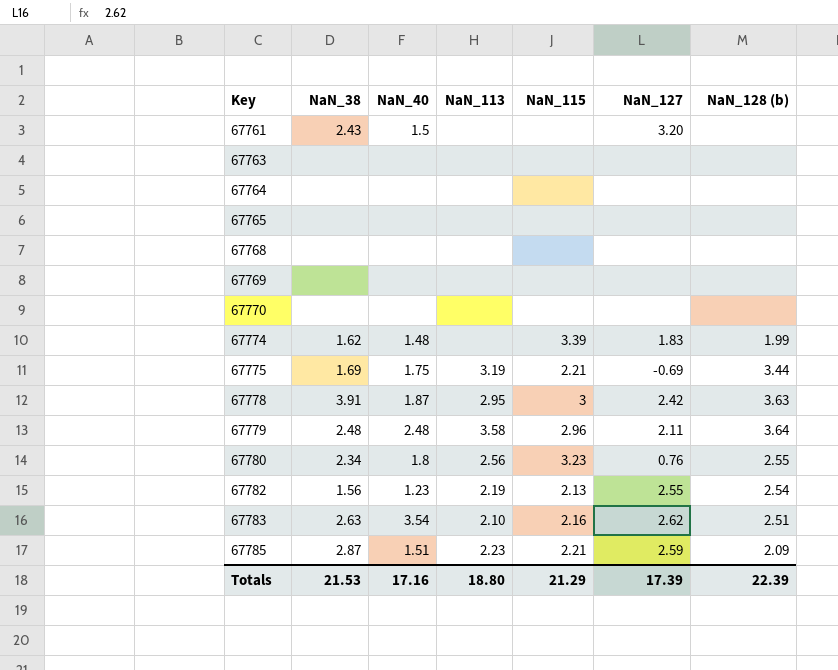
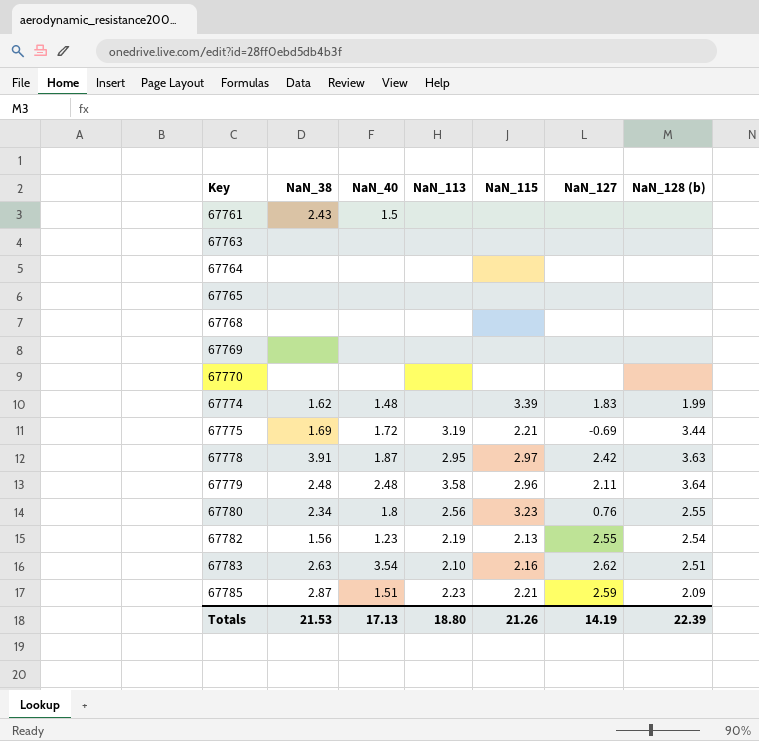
67761 | NaN_127: 3.20 -> none
67775 | NaN_40: 1.75 -> 1.72
67778 | NaN_115: 3 -> 2.97
Totals | NaN_40: 17.16 -> 17.13
Totals | NaN_115: 21.29 -> 21.26
Totals | NaN_127: 17.39 -> 14.19

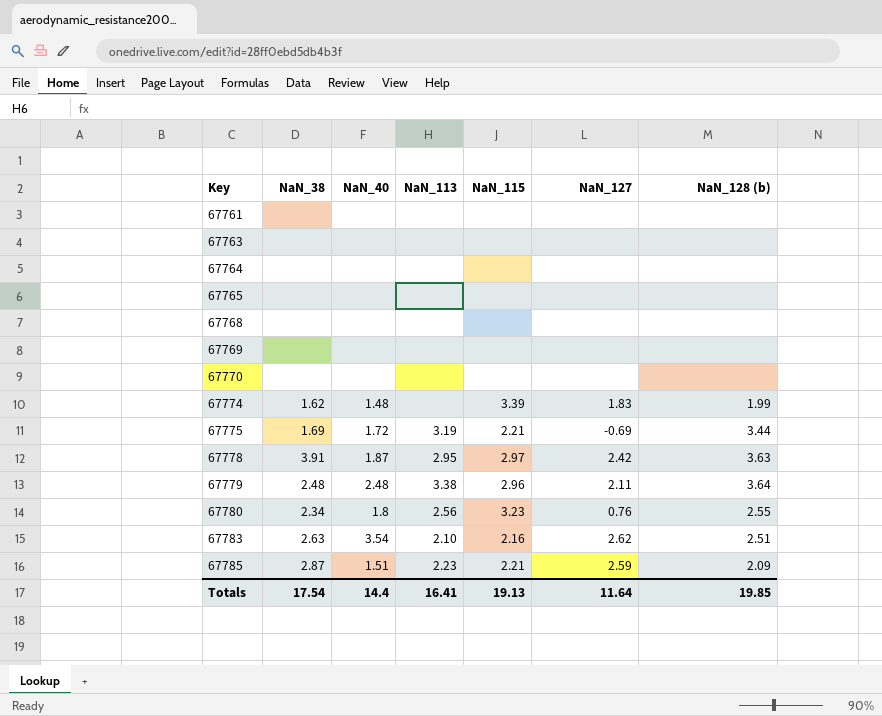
row 67782: 1.56 | 1.23 | 2.19 | 2.13 | 2.55 | 2.54 -> none
67761 | NaN_38: 2.43 -> none
67761 | NaN_40: 1.5 -> none
67779 | NaN_113: 3.58 -> 3.38
Totals | NaN_38: 21.53 -> 17.54
Totals | NaN_40: 17.13 -> 14.4
Totals | NaN_113: 18.80 -> 16.41
Totals | NaN_115: 21.26 -> 19.13
Totals | NaN_127: 14.19 -> 11.64
Totals | NaN_128 (b): 22.39 -> 19.85

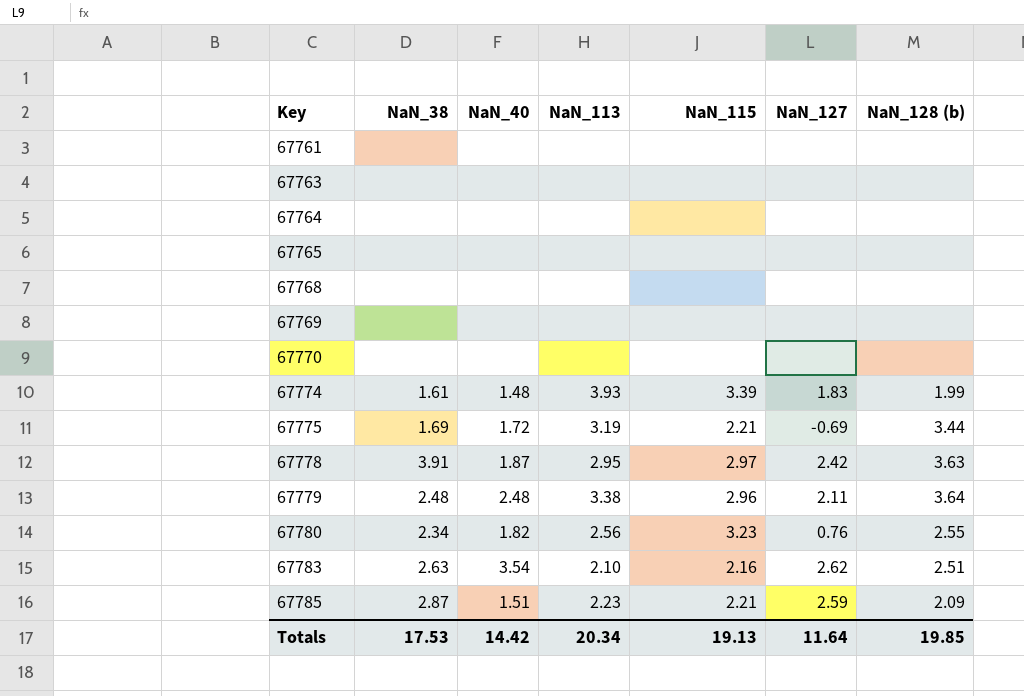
67774 | NaN_38: 1.62 -> 1.61
67774 | NaN_113: none -> 3.93
67780 | NaN_40: 1.8 -> 1.82
Totals | NaN_38: 17.54 -> 17.53
Totals | NaN_40: 14.4 -> 14.42
Totals | NaN_113: 16.41 -> 20.34

